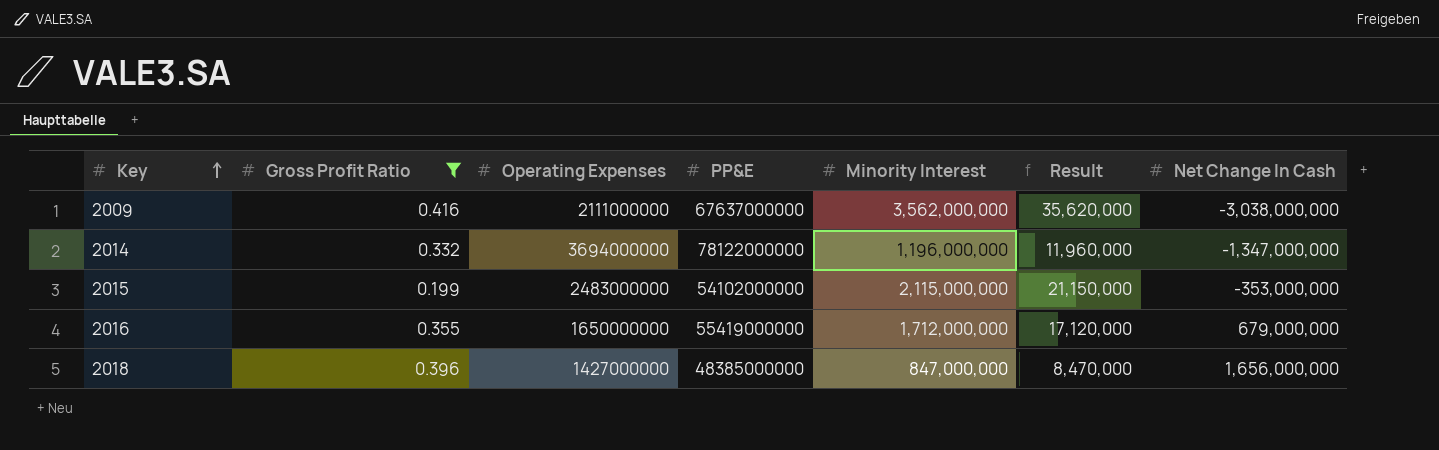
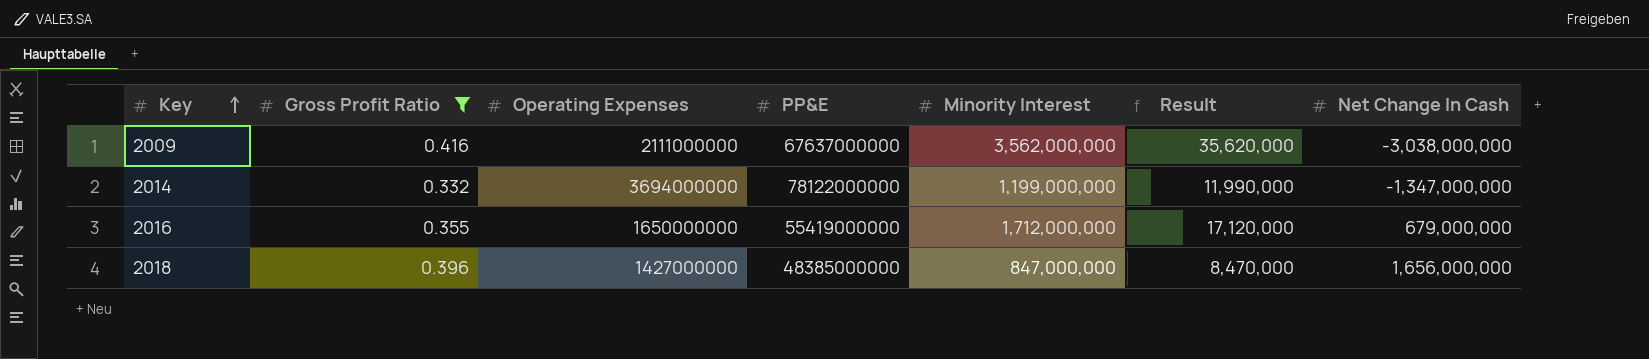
row 2015: 0.199 | 2483000000 | 54102000000 | 2,115,000,000 | 21,150,000 | -353,000,000 -> none
2014 | Minority Interest: 1,196,000,000 -> 1,199,000,000
2014 | Result: 11,960,000 -> 11,990,000

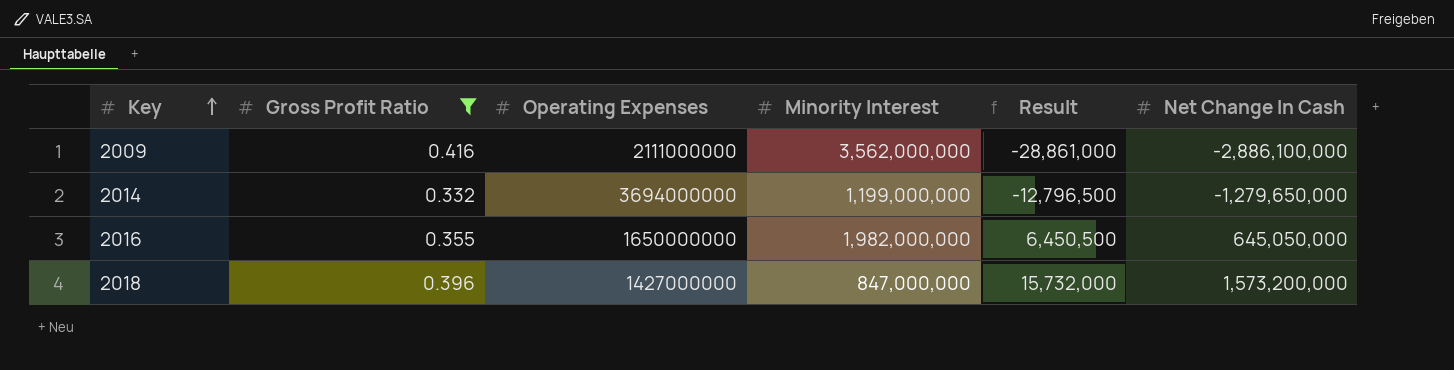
column PP&E | position: 4 -> none
column Result | formula: [Minority Interest] * 0.01 -> [Net Change In Cash] * 0.01
2009 | Net Change In Cash: -3,038,000,000 -> -2,886,100,000
2014 | Net Change In Cash: -1,347,000,000 -> -1,279,650,000
2016 | Minority Interest: 1,712,000,000 -> 1,982,000,000
2016 | Net Change In Cash: 679,000,000 -> 645,050,000
2018 | Net Change In Cash: 1,656,000,000 -> 1,573,200,000

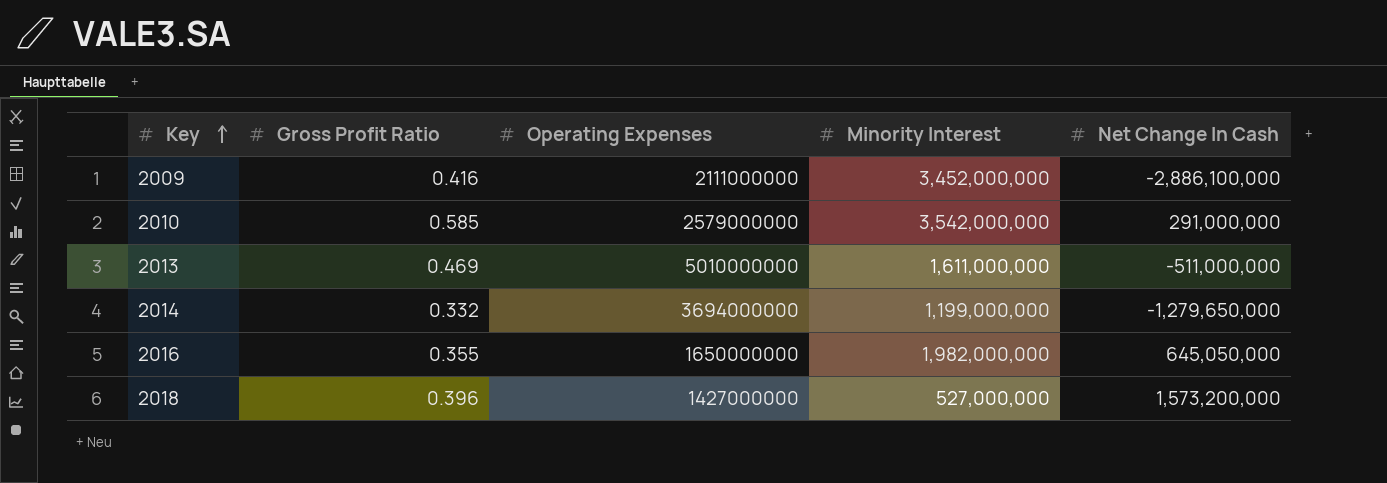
filter: Gross Profit Ratio <= 0.416 -> none
column Result | formula: [Net Change In Cash] * 0.01 -> none
2009 | Minority Interest: 3,562,000,000 -> 3,452,000,000
2018 | Minority Interest: 847,000,000 -> 527,000,000

